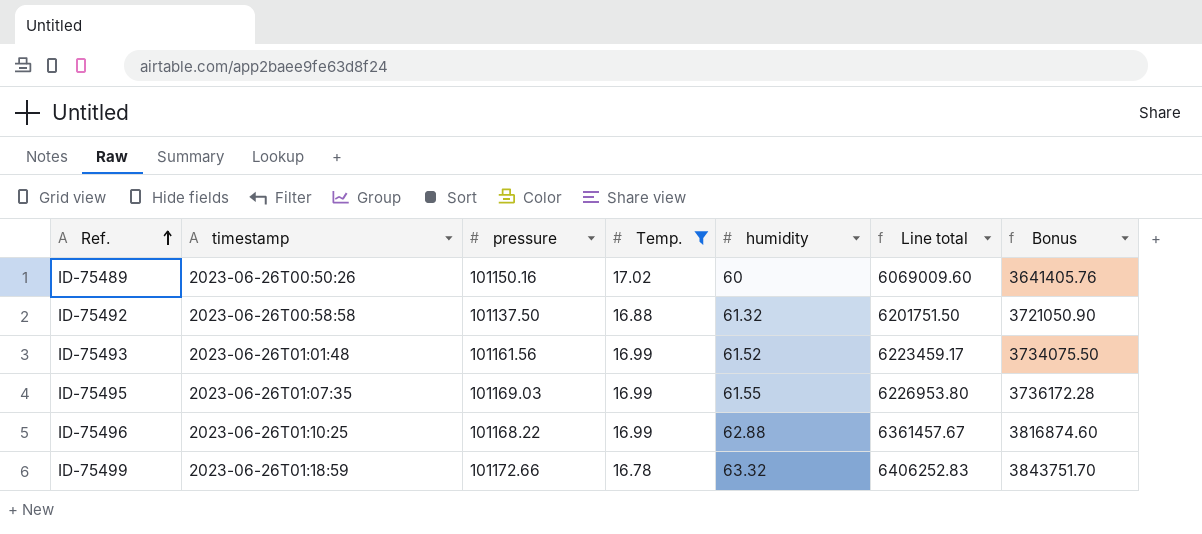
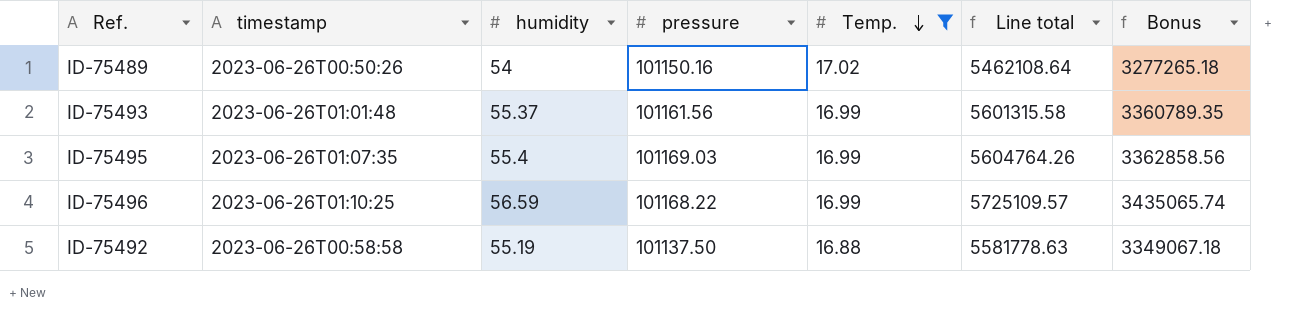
row order: Ref. ascending -> Temp. descending
column humidity | position: 5 -> 3
row ID-75499: 2023-06-26T01:18:59 | 101172.66 | 16.78 | 63.32 | 6406252.83 | 3843751.70 -> none
ID-75489 | humidity: 60 -> 54
ID-75489 | Line total: 6069009.60 -> 5462108.64
ID-75489 | Bonus: 3641405.76 -> 3277265.18
ID-75493 | humidity: 61.52 -> 55.37
ID-75493 | Line total: 6223459.17 -> 5601315.58
ID-75493 | Bonus: 3734075.50 -> 3360789.35
ID-75495 | humidity: 61.55 -> 55.4
ID-75495 | Line total: 6226953.80 -> 5604764.26
ID-75495 | Bonus: 3736172.28 -> 3362858.56
ID-75496 | humidity: 62.88 -> 56.59
ID-75496 | Line total: 6361457.67 -> 5725109.57
ID-75496 | Bonus: 3816874.60 -> 3435065.74
ID-75492 | humidity: 61.32 -> 55.19
ID-75492 | Line total: 6201751.50 -> 5581778.63
ID-75492 | Bonus: 3721050.90 -> 3349067.18

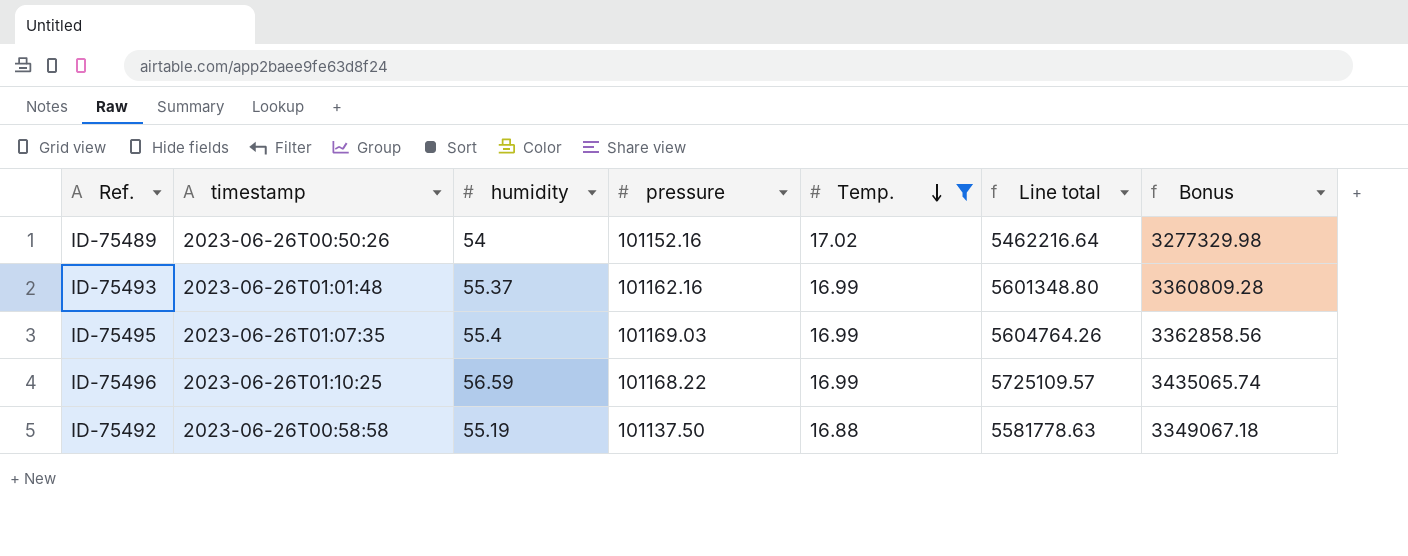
ID-75489 | pressure: 101150.16 -> 101152.16
ID-75489 | Line total: 5462108.64 -> 5462216.64
ID-75489 | Bonus: 3277265.18 -> 3277329.98
ID-75493 | pressure: 101161.56 -> 101162.16
ID-75493 | Line total: 5601315.58 -> 5601348.80
ID-75493 | Bonus: 3360789.35 -> 3360809.28

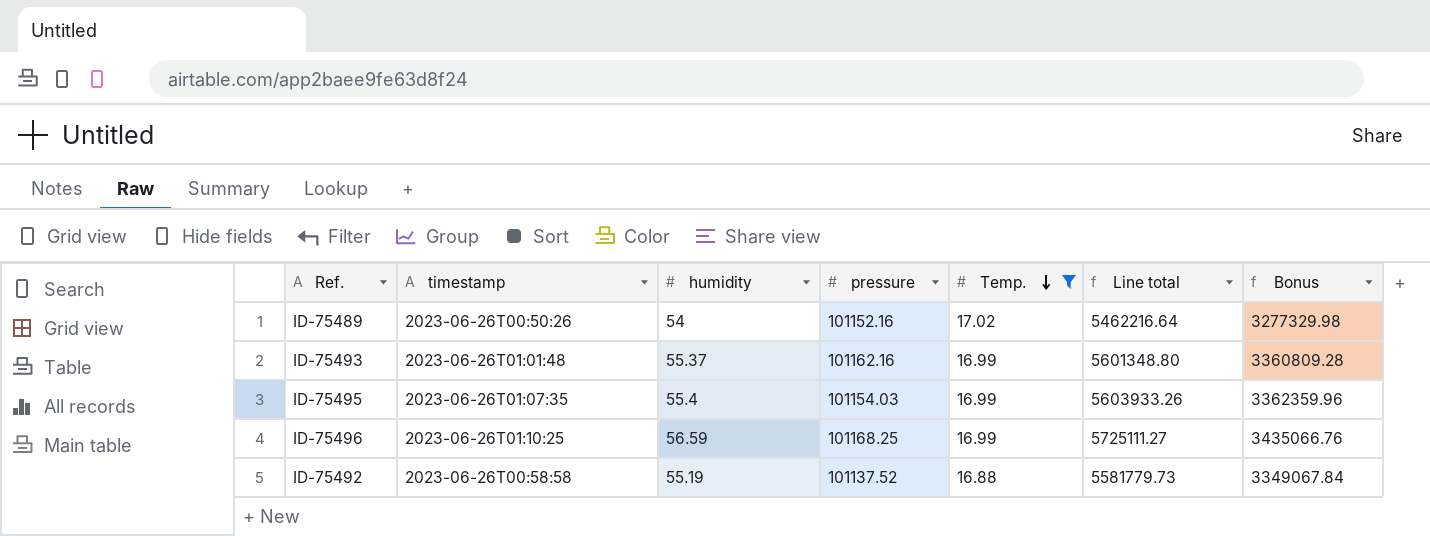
ID-75495 | pressure: 101169.03 -> 101154.03
ID-75495 | Line total: 5604764.26 -> 5603933.26
ID-75495 | Bonus: 3362858.56 -> 3362359.96
ID-75496 | pressure: 101168.22 -> 101168.25
ID-75496 | Line total: 5725109.57 -> 5725111.27
ID-75496 | Bonus: 3435065.74 -> 3435066.76
ID-75492 | pressure: 101137.50 -> 101137.52
ID-75492 | Line total: 5581778.63 -> 5581779.73
ID-75492 | Bonus: 3349067.18 -> 3349067.84

